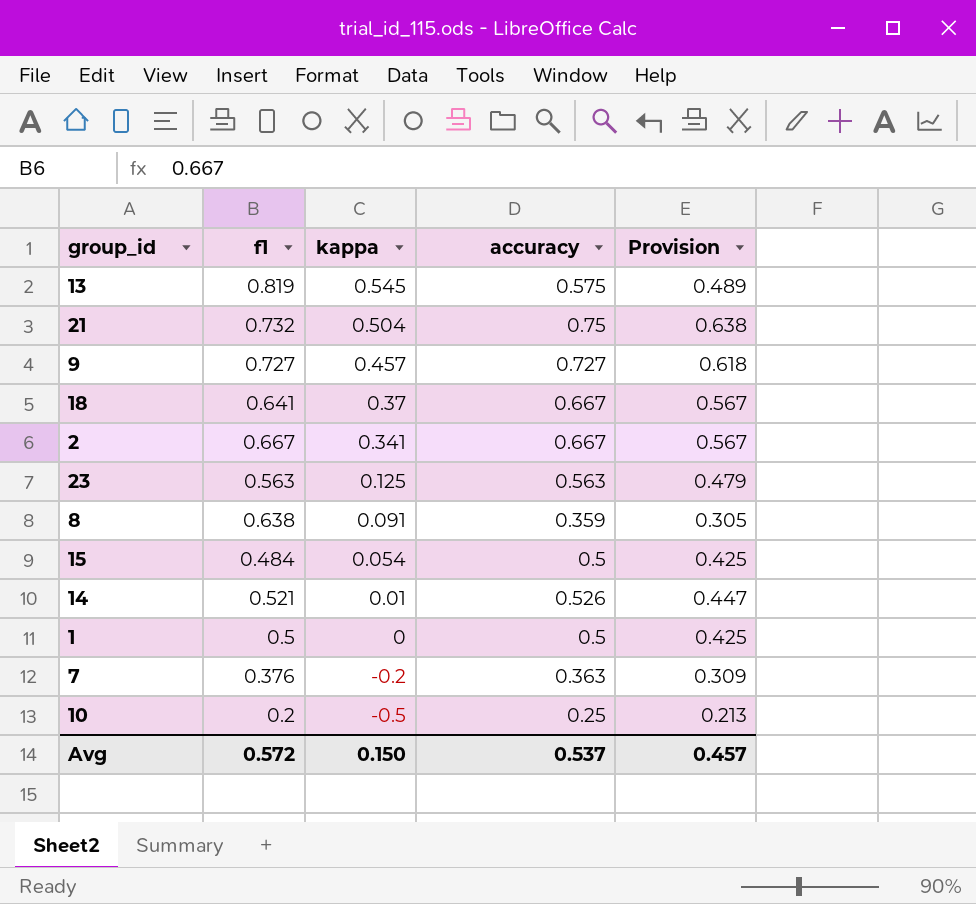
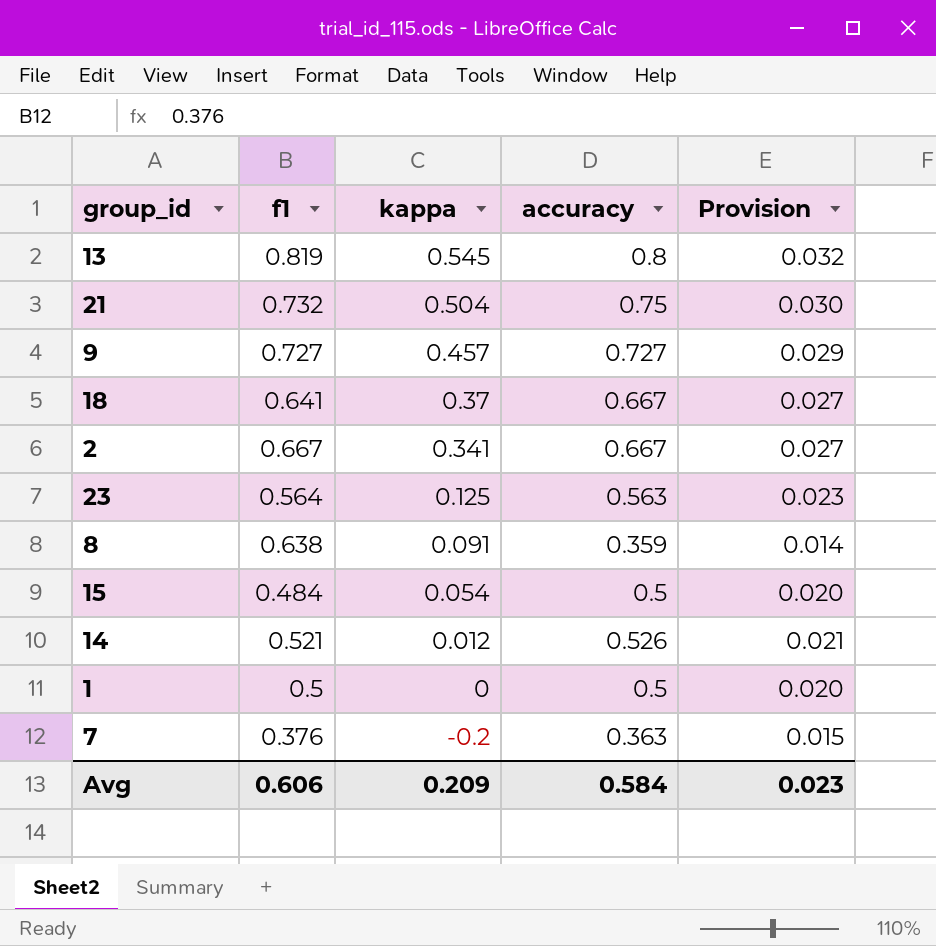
column Provision | formula: [accuracy] * 0.85 -> [accuracy] * 0.04
row 10: 0.2 | -0.5 | 0.25 | 0.213 -> none
13 | accuracy: 0.575 -> 0.8
23 | f1: 0.563 -> 0.564
14 | kappa: 0.01 -> 0.012
Avg | f1: 0.572 -> 0.606
Avg | kappa: 0.150 -> 0.209
Avg | accuracy: 0.537 -> 0.584
Avg | Provision: 0.457 -> 0.023

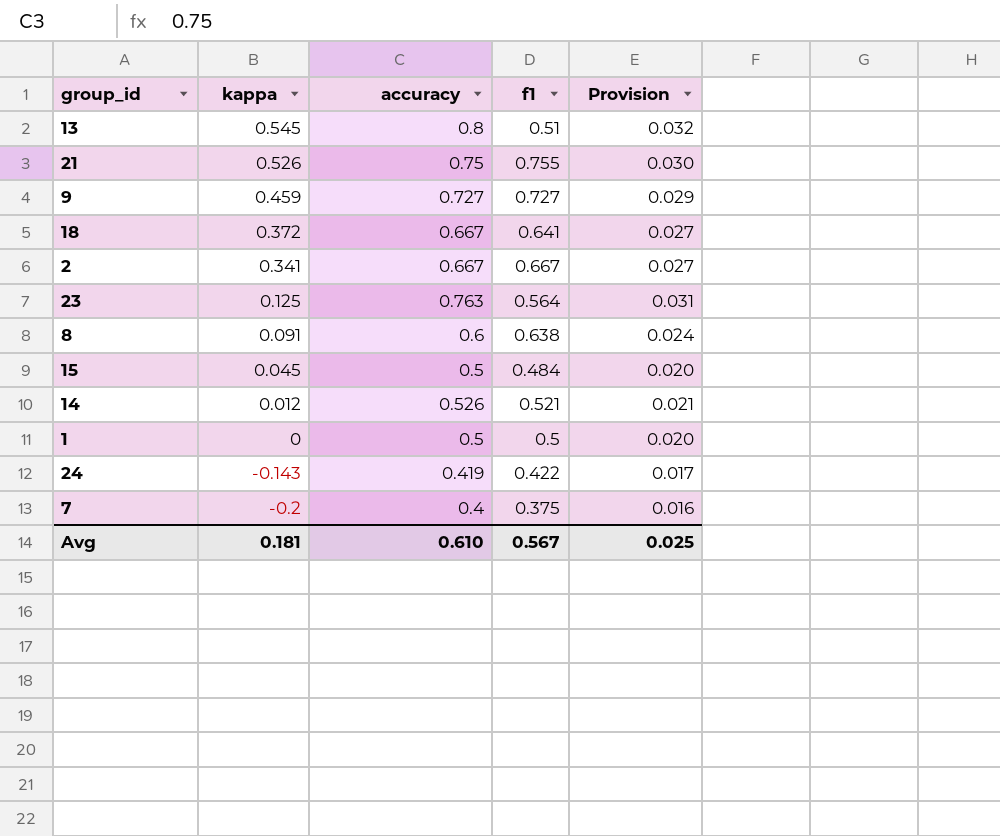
column f1 | position: 2 -> 4
13 | f1: 0.819 -> 0.51
21 | kappa: 0.504 -> 0.526
21 | f1: 0.732 -> 0.755
9 | kappa: 0.457 -> 0.459
18 | kappa: 0.37 -> 0.372
23 | accuracy: 0.563 -> 0.763
23 | Provision: 0.023 -> 0.031
8 | accuracy: 0.359 -> 0.6
8 | Provision: 0.014 -> 0.024
15 | kappa: 0.054 -> 0.045
row 24: none -> -0.143 | 0.419 | 0.422 | 0.017
7 | accuracy: 0.363 -> 0.4
7 | f1: 0.376 -> 0.375
7 | Provision: 0.015 -> 0.016
Avg | kappa: 0.209 -> 0.181
Avg | accuracy: 0.584 -> 0.610
Avg | f1: 0.606 -> 0.567
Avg | Provision: 0.023 -> 0.025

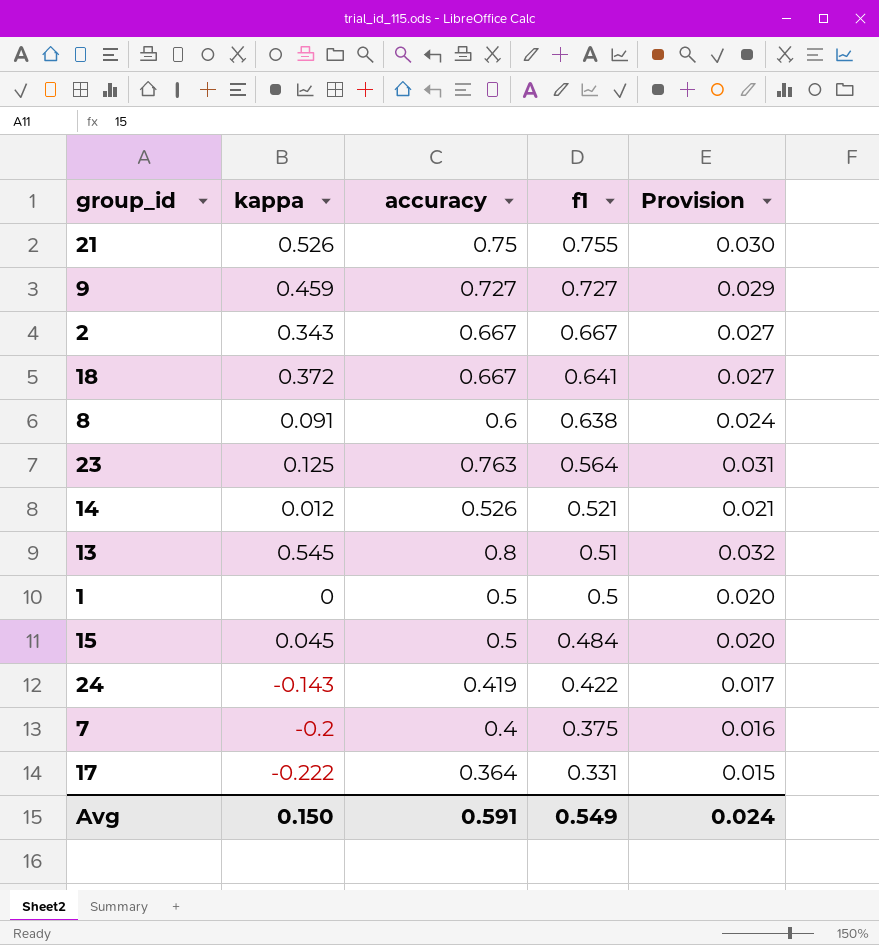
row order: kappa descending -> f1 descending
2 | kappa: 0.341 -> 0.343
row 17: none -> -0.222 | 0.364 | 0.331 | 0.015
Avg | kappa: 0.181 -> 0.150
Avg | accuracy: 0.610 -> 0.591
Avg | f1: 0.567 -> 0.549
Avg | Provision: 0.025 -> 0.024

